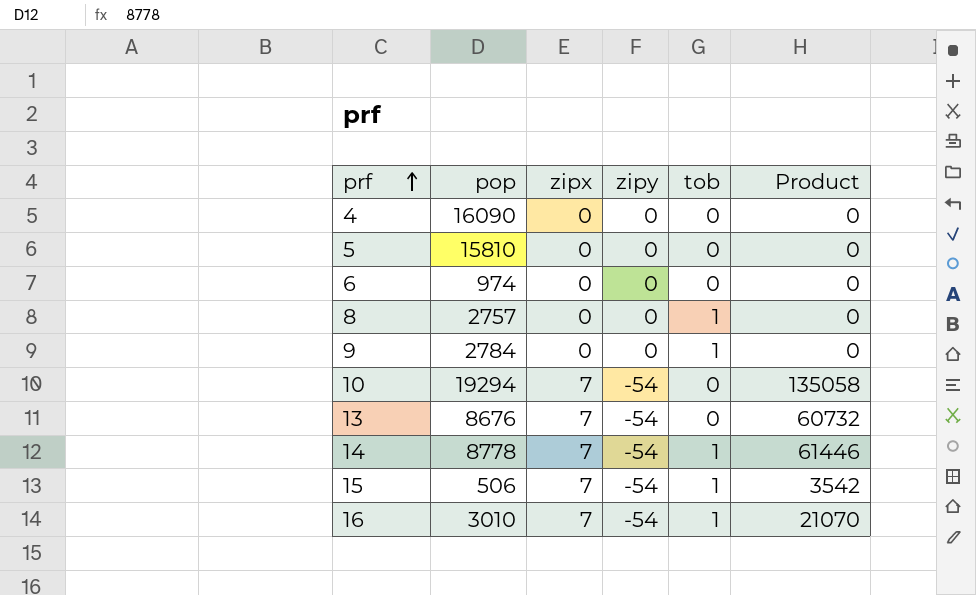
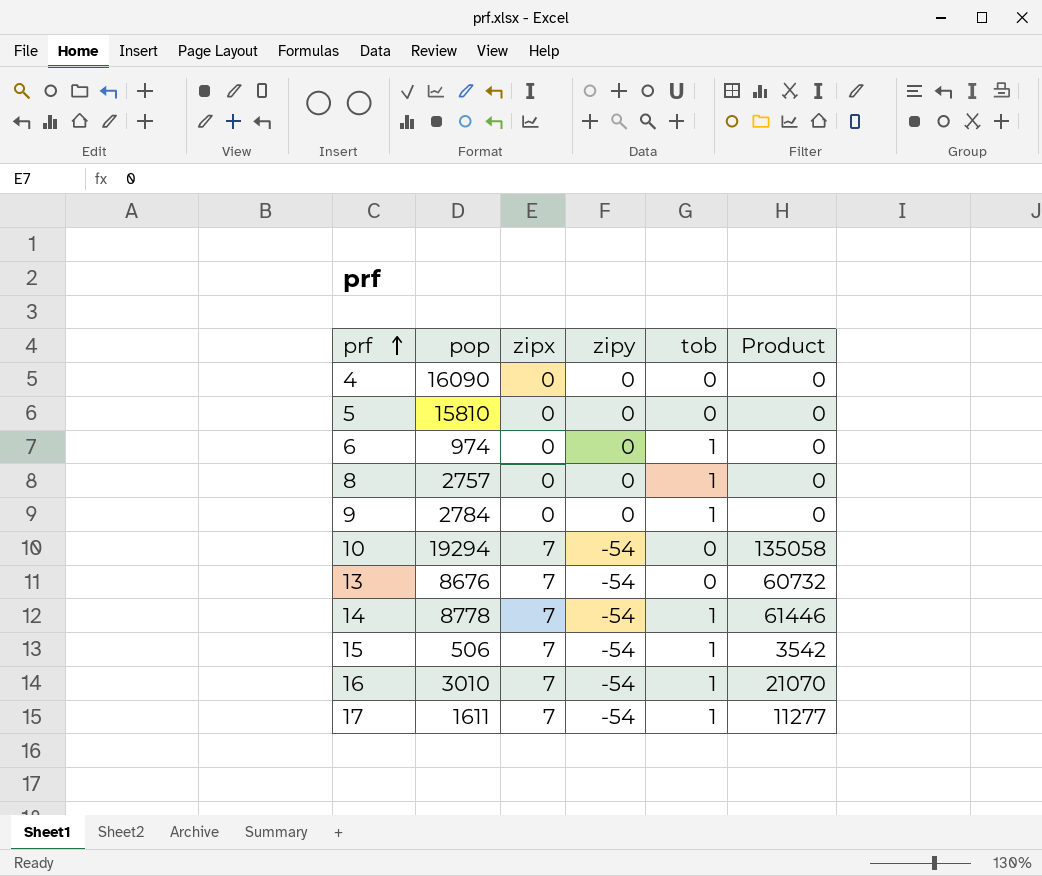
6 | tob: 0 -> 1
row 17: none -> 1611 | 7 | -54 | 1 | 11277

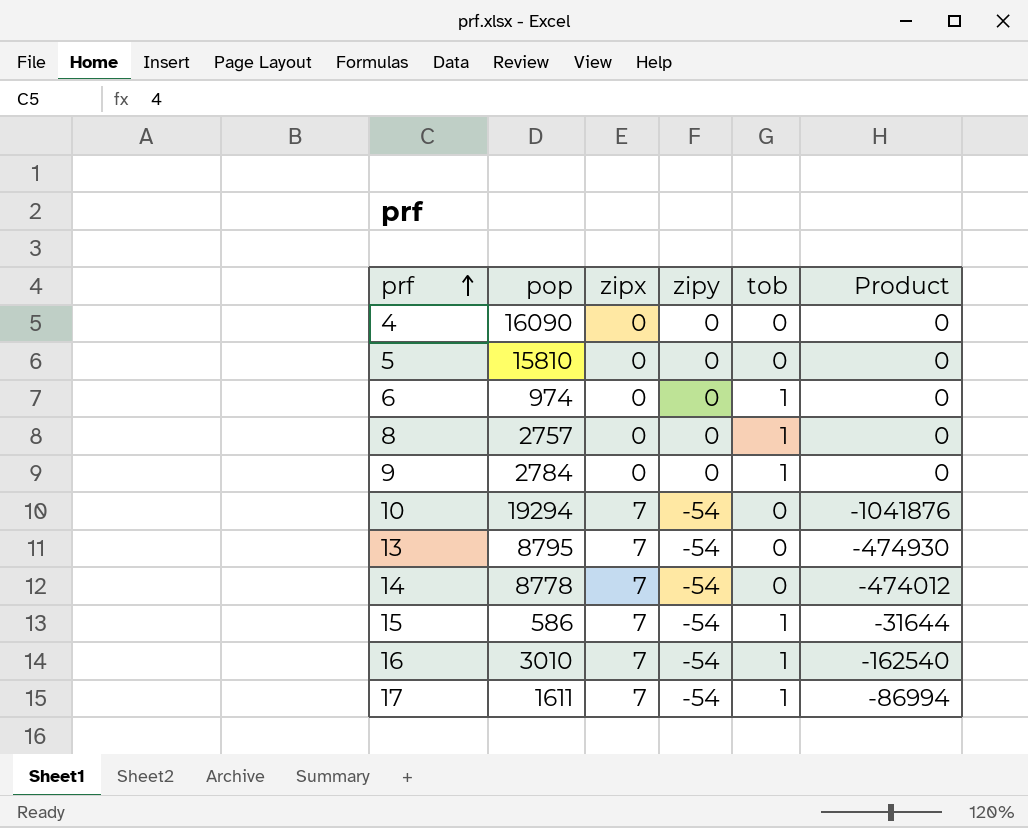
column Product | formula: [pop] * [zipx] -> [pop] * [zipy]
13 | pop: 8676 -> 8795
14 | tob: 1 -> 0
15 | pop: 506 -> 586

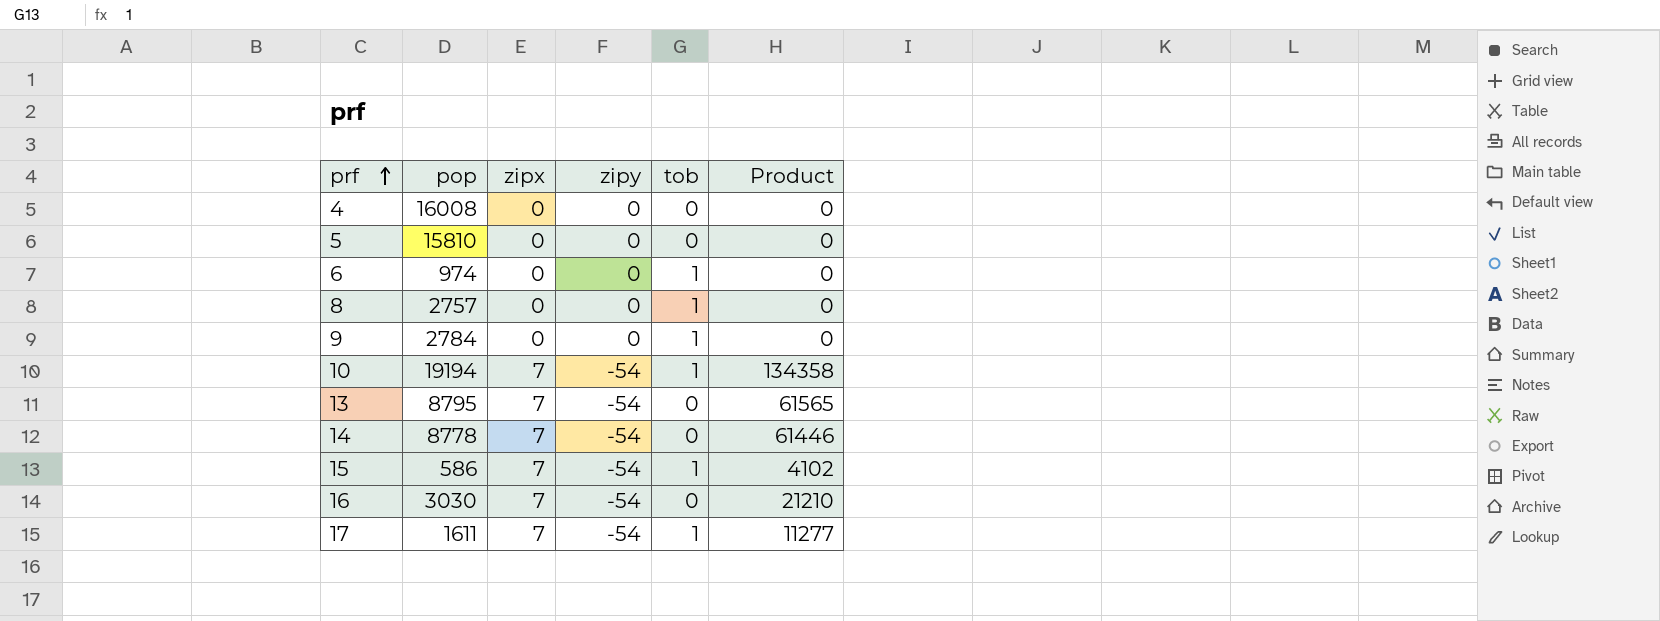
column Product | formula: [pop] * [zipy] -> [pop] * [zipx]
4 | pop: 16090 -> 16008
10 | pop: 19294 -> 19194
10 | tob: 0 -> 1
16 | pop: 3010 -> 3030
16 | tob: 1 -> 0

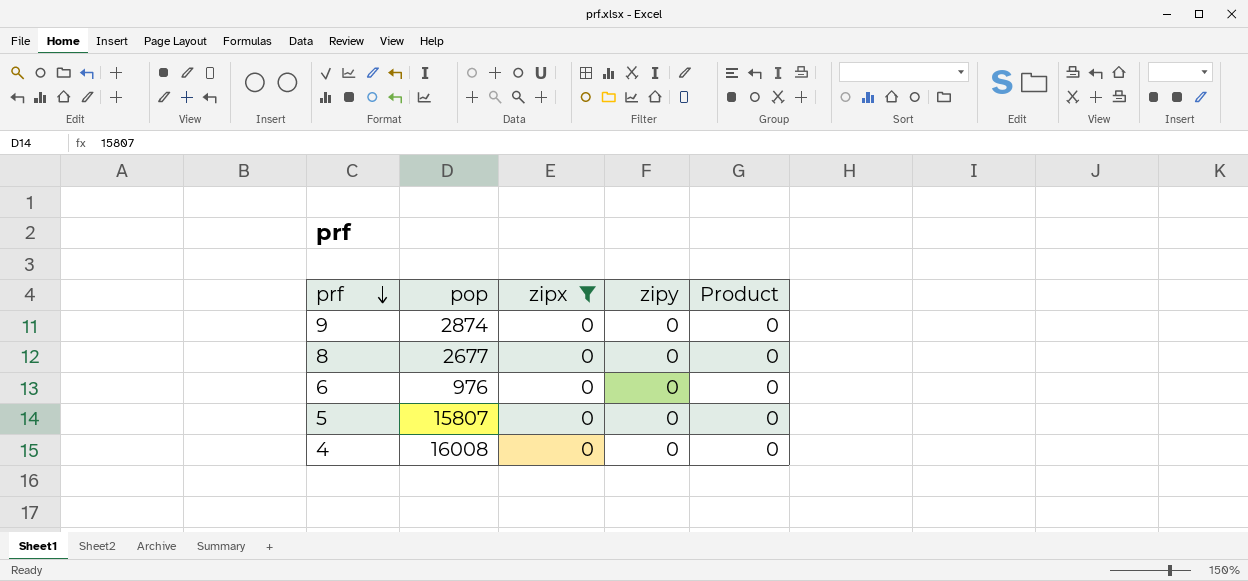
filter: none -> zipx = 0
row order: prf ascending -> prf descending
column tob | position: 5 -> none
9 | pop: 2784 -> 2874
8 | pop: 2757 -> 2677
6 | pop: 974 -> 976
5 | pop: 15810 -> 15807

